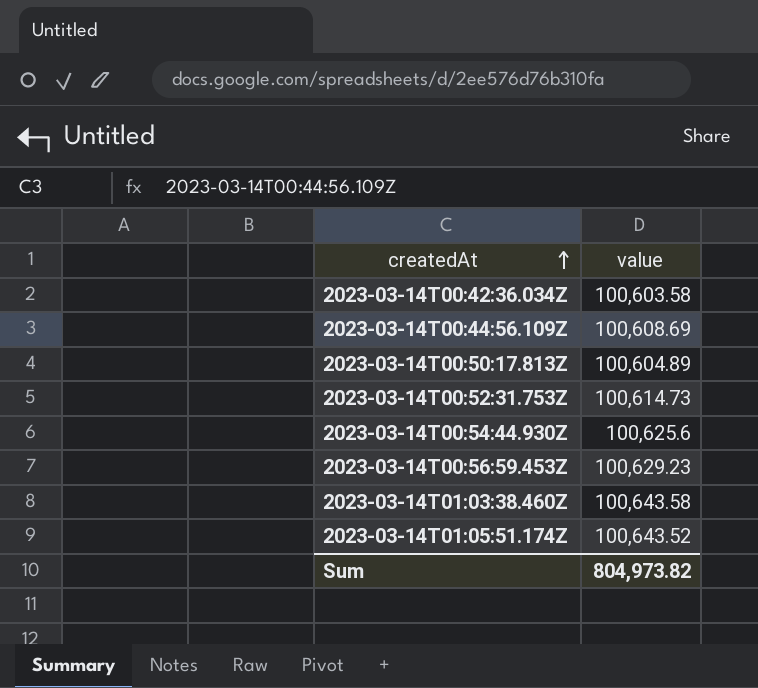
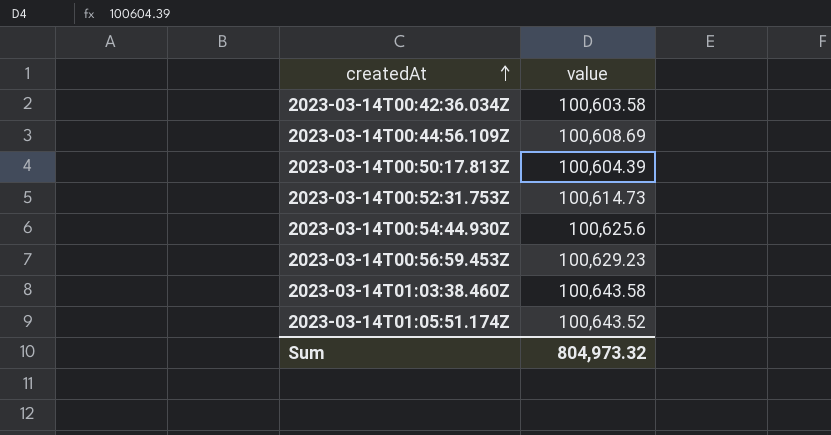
2023-03-14T00:50:17.813Z | value: 100,604.89 -> 100,604.39
Sum | value: 804,973.82 -> 804,973.32

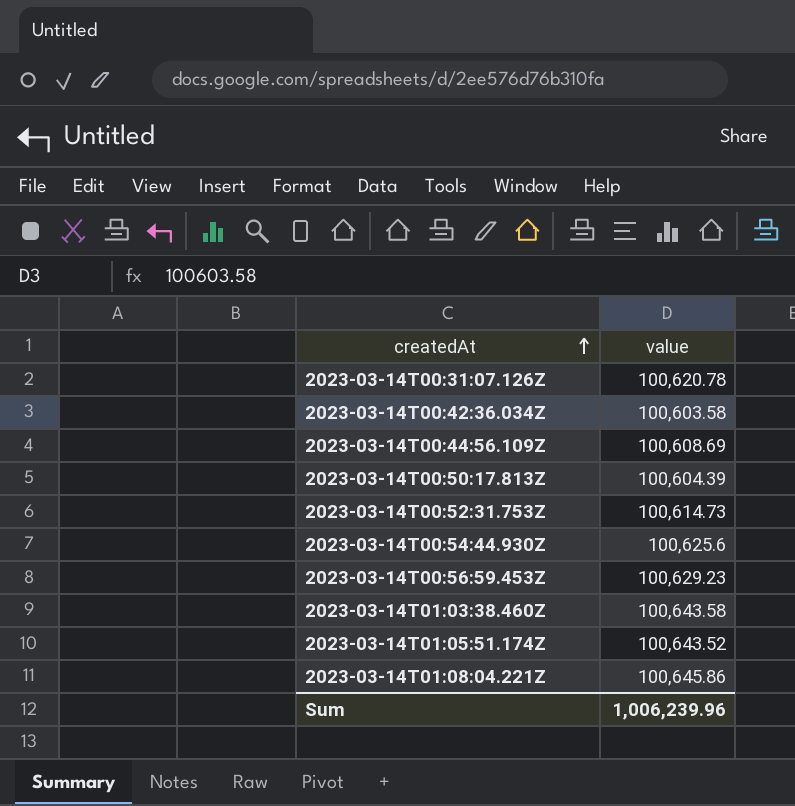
row 2023-03-14T00:31:07.126Z: none -> 100,620.78
row 2023-03-14T01:08:04.221Z: none -> 100,645.86
Sum | value: 804,973.32 -> 1,006,239.96

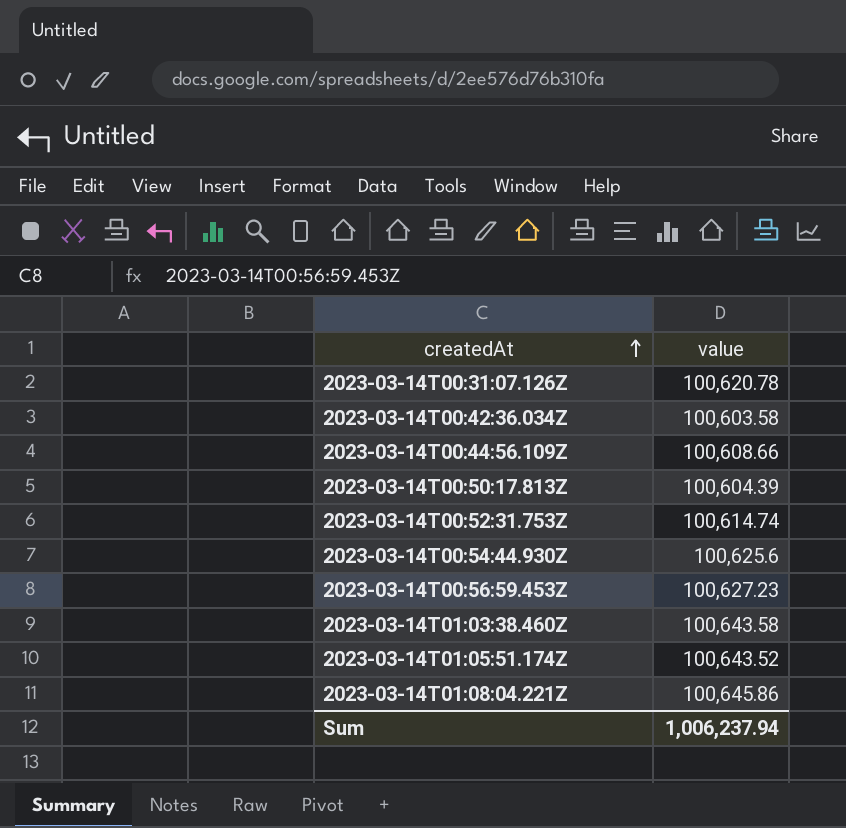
2023-03-14T00:44:56.109Z | value: 100,608.69 -> 100,608.66
2023-03-14T00:52:31.753Z | value: 100,614.73 -> 100,614.74
2023-03-14T00:56:59.453Z | value: 100,629.23 -> 100,627.23
Sum | value: 1,006,239.96 -> 1,006,237.94

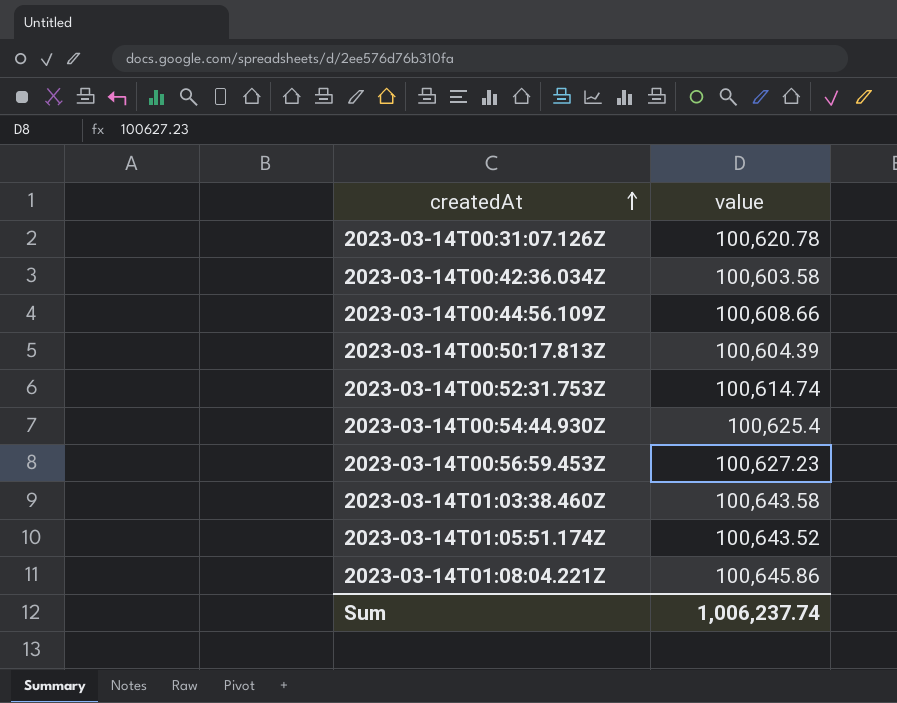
2023-03-14T00:54:44.930Z | value: 100,625.6 -> 100,625.4
Sum | value: 1,006,237.94 -> 1,006,237.74

